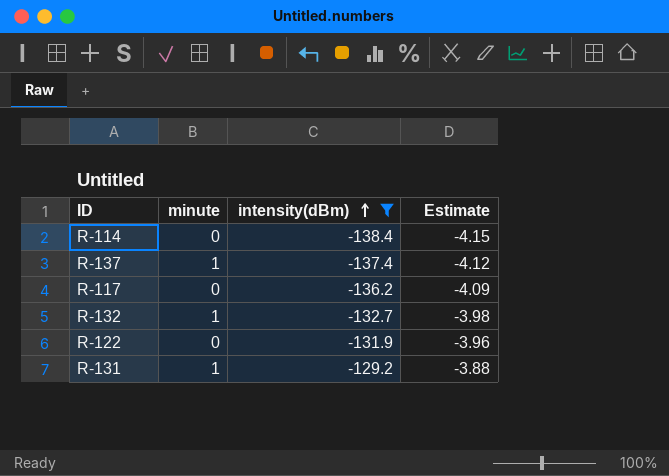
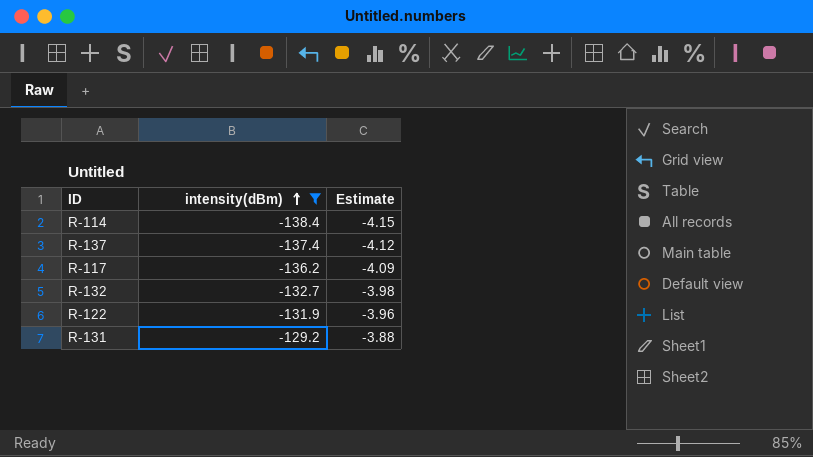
column minute | position: 2 -> none

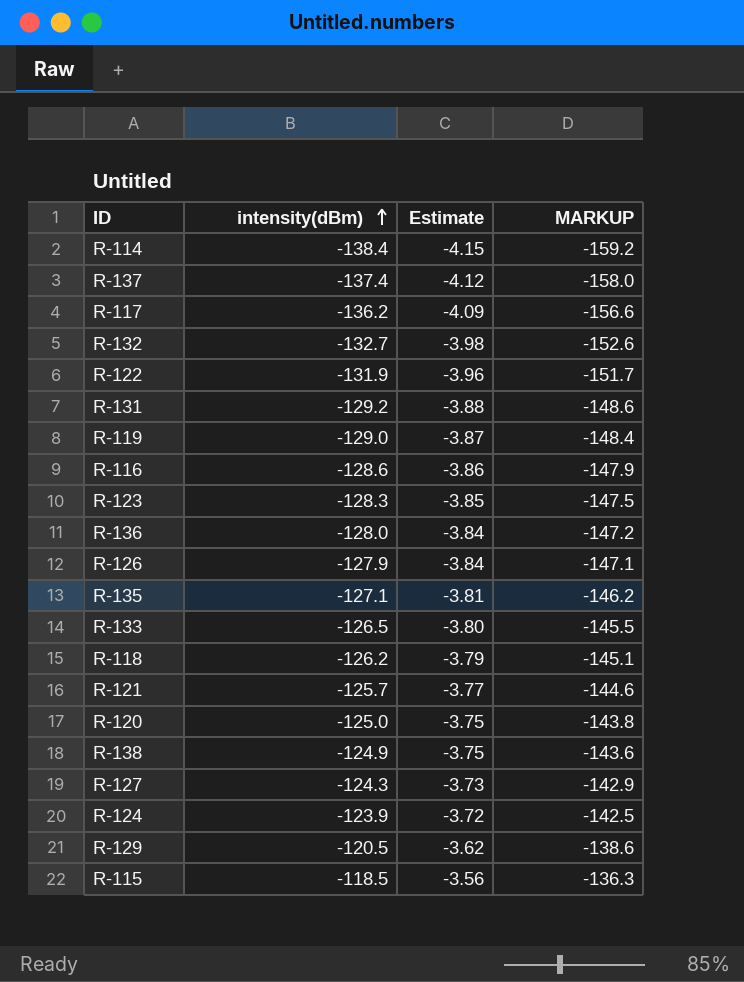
filter: intensity(dBm) <= -129.2 -> none
column MARKUP | formula: none -> [intensity(dBm)] * 1.15

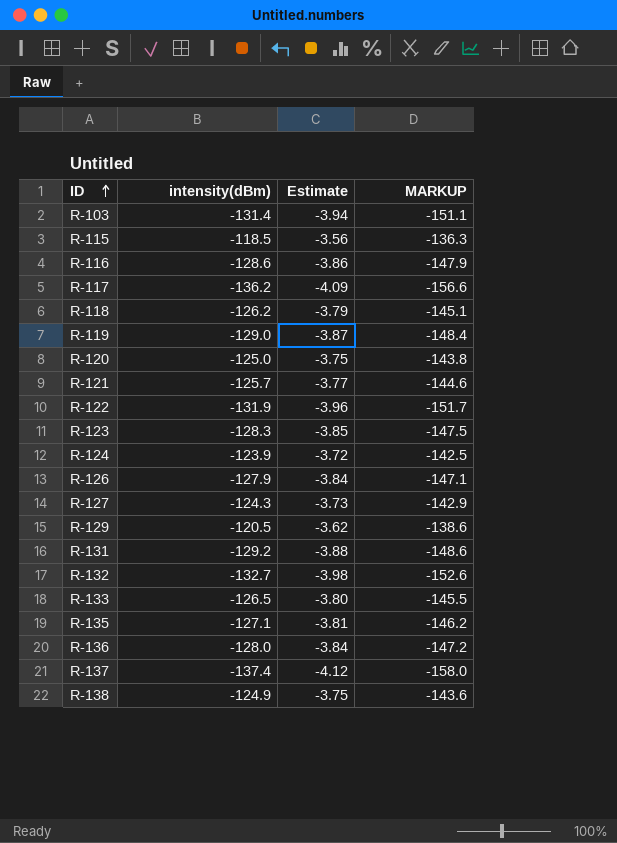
row order: intensity(dBm) ascending -> ID ascending
row R-114: -138.4 | -4.15 | -159.2 -> none
row R-103: none -> -131.4 | -3.94 | -151.1

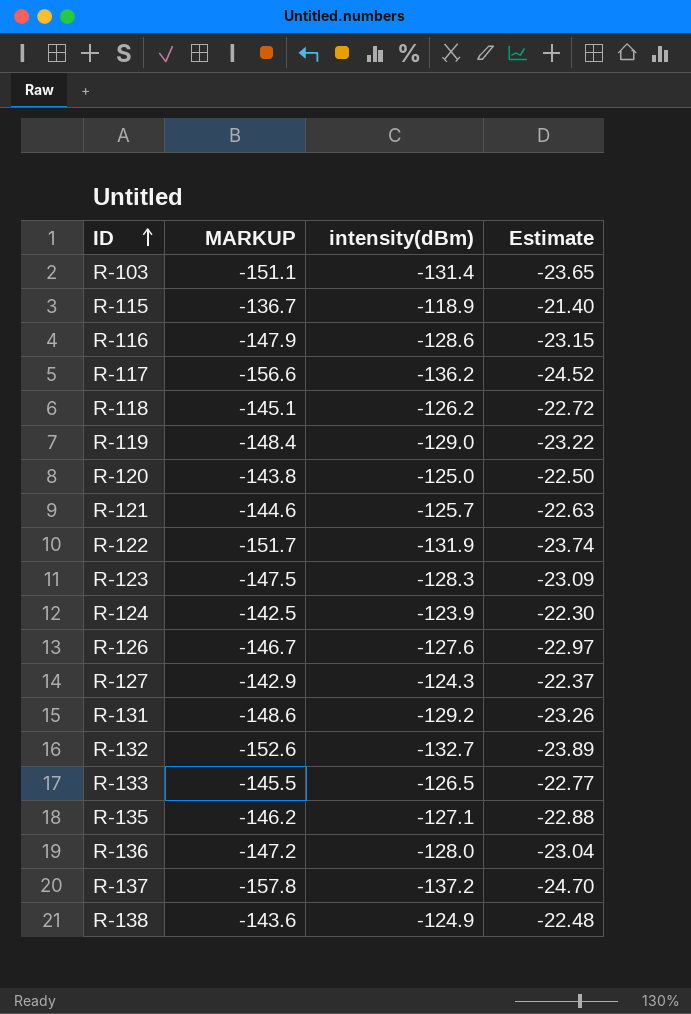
column MARKUP | position: 4 -> 2
column Estimate | formula: [intensity(dBm)] * 0.03 -> [intensity(dBm)] * 0.18
row R-129: -120.5 | -3.62 | -138.6 -> none
R-115 | MARKUP: -136.3 -> -136.7
R-115 | intensity(dBm): -118.5 -> -118.9
R-126 | MARKUP: -147.1 -> -146.7
R-126 | intensity(dBm): -127.9 -> -127.6
R-137 | MARKUP: -158.0 -> -157.8
R-137 | intensity(dBm): -137.4 -> -137.2

